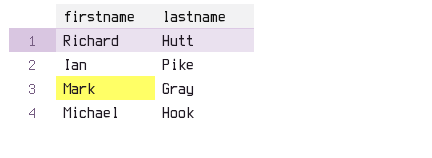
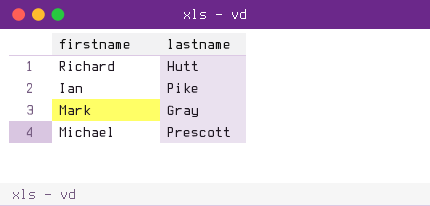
Michael | lastname: Hook -> Prescott

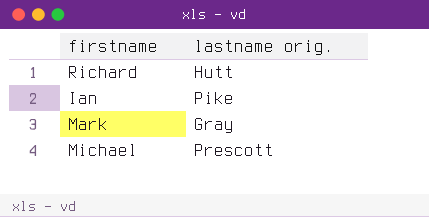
column name: lastname -> lastname orig.

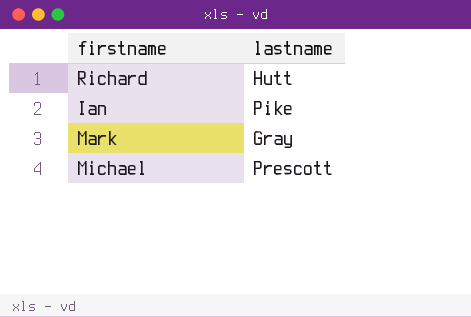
column name: lastname orig. -> lastname

